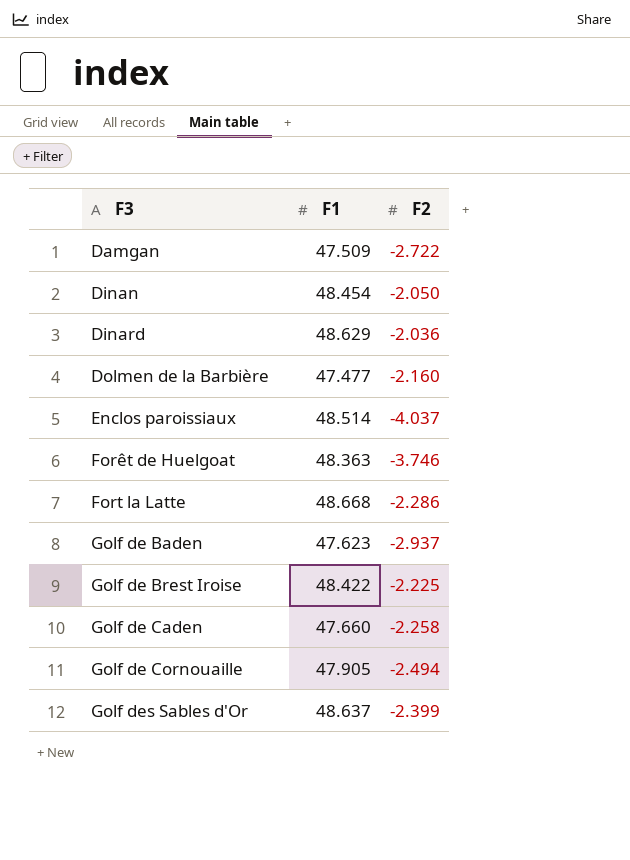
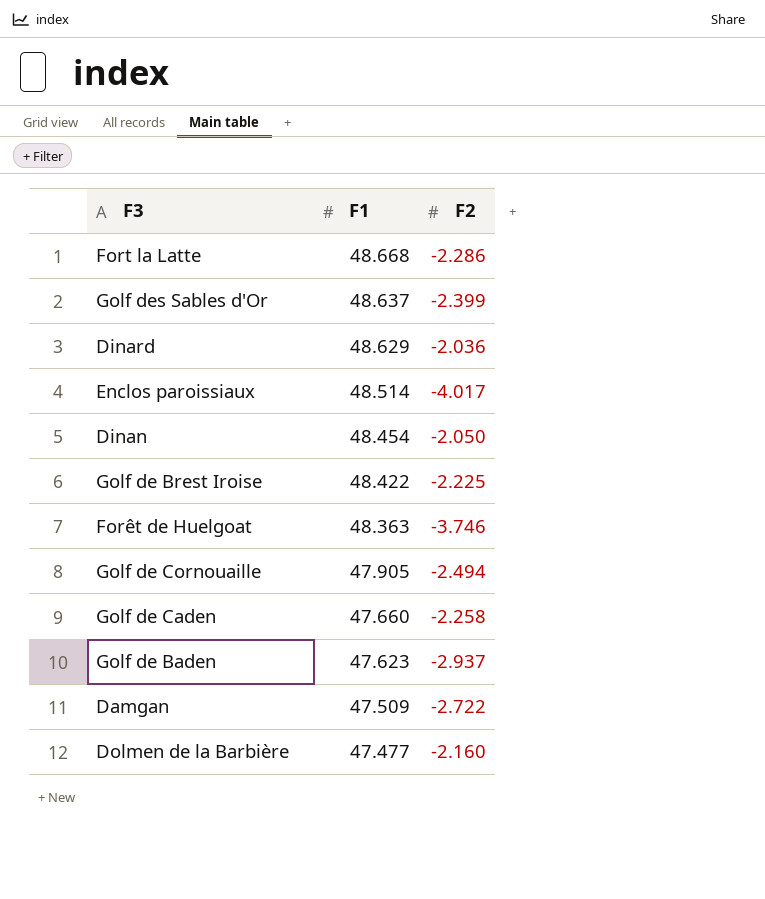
row order: F3 ascending -> F1 descending
Enclos paroissiaux | F2: -4.037 -> -4.017

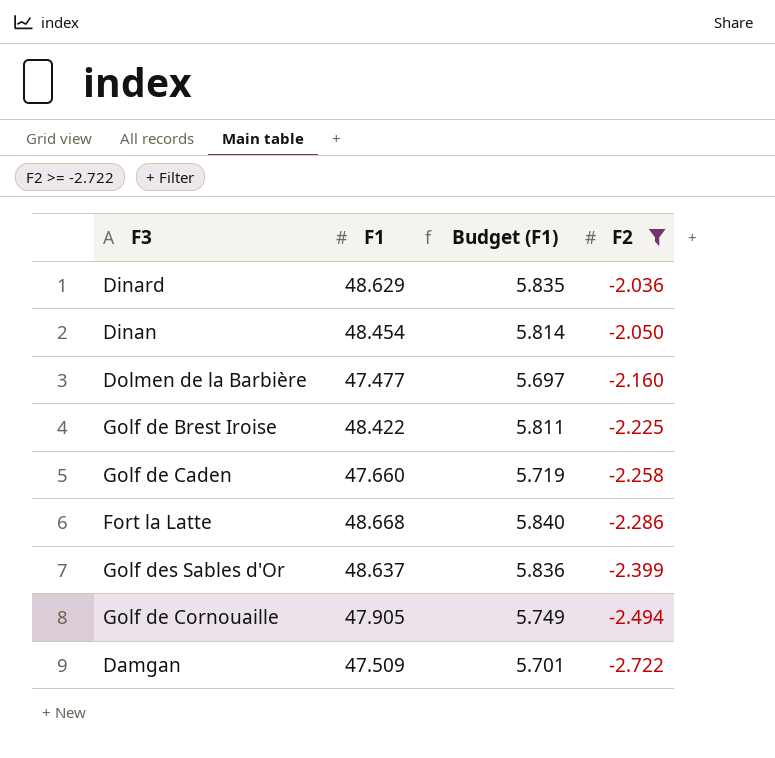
filter: none -> F2 >= -2.722
row order: F1 descending -> F2 descending
column Budget (F1) | formula: none -> [F1] * 0.12

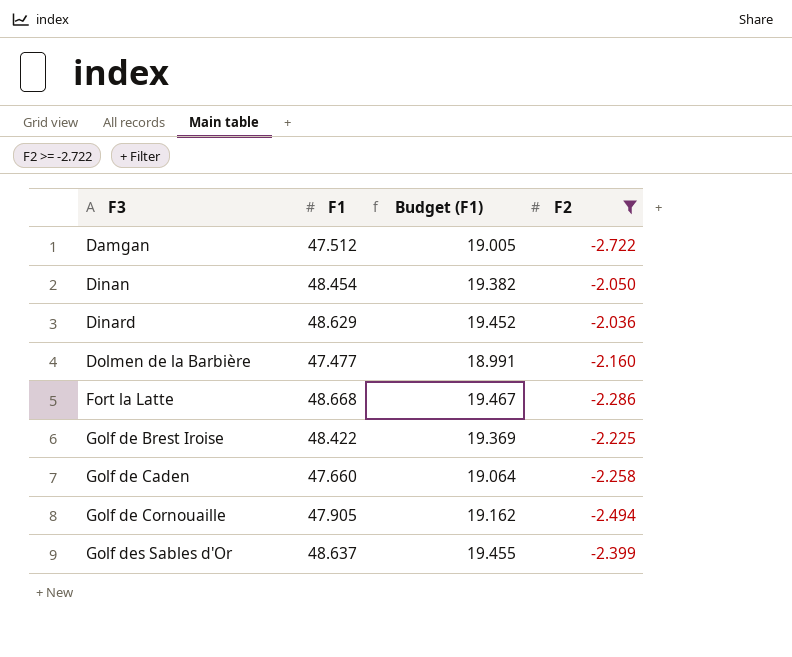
row order: F2 descending -> F3 ascending
column Budget (F1) | formula: [F1] * 0.12 -> [F1] * 0.4
Damgan | F1: 47.509 -> 47.512

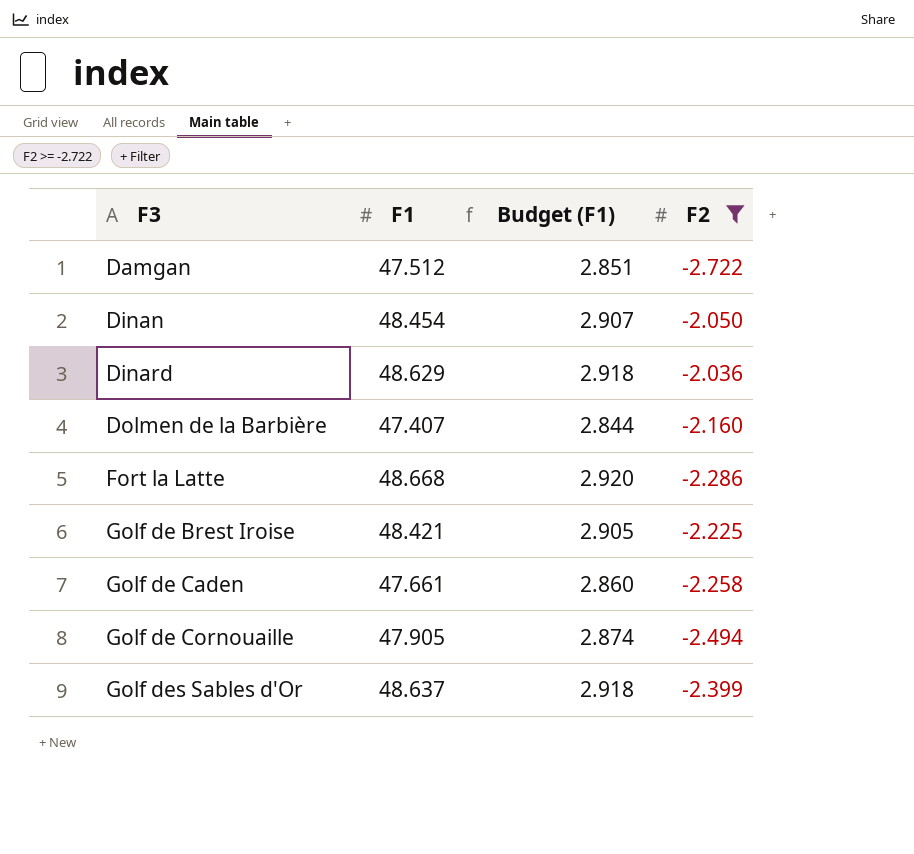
column Budget (F1) | formula: [F1] * 0.4 -> [F1] * 0.06
Dolmen de la Barbière | F1: 47.477 -> 47.407
Golf de Brest Iroise | F1: 48.422 -> 48.421
Golf de Caden | F1: 47.660 -> 47.661

